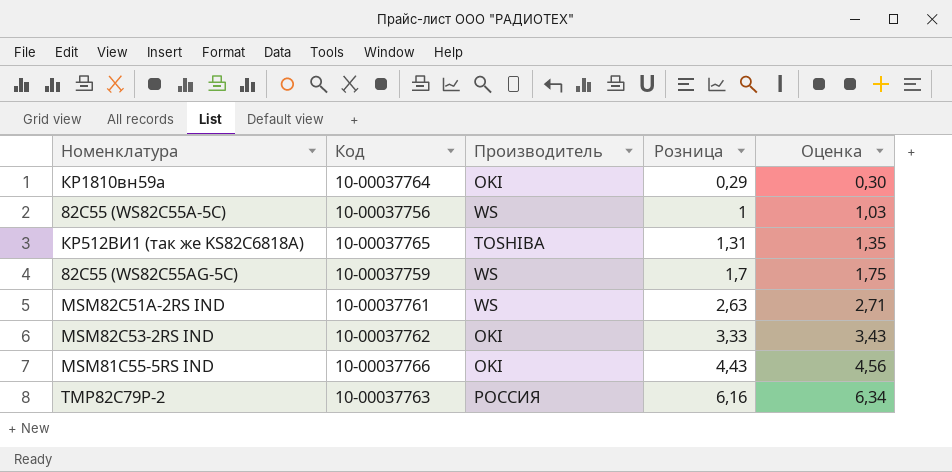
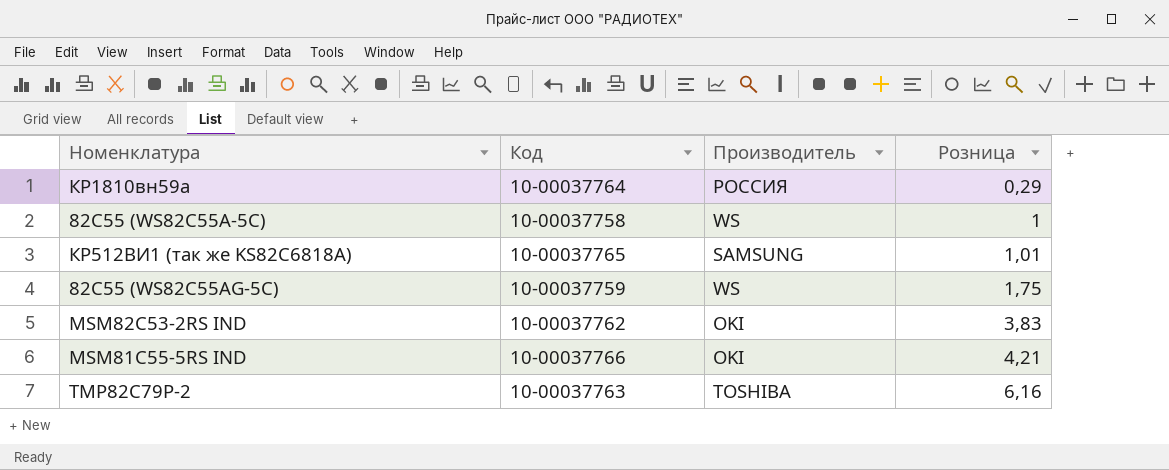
column Оценка | formula: [Розница] * 1,03 -> none
row MSM82C51A-2RS IND: 10-00037761 | WS | 2,63 | 2,71 -> none
КР1810вн59а | Производитель: OKI -> РОССИЯ
82C55 (WS82C55A-5C) | Код: 10-00037756 -> 10-00037758
КР512ВИ1 (так же KS82C6818A) | Производитель: TOSHIBA -> SAMSUNG
КР512ВИ1 (так же KS82C6818A) | Розница: 1,31 -> 1,01
82C55 (WS82C55AG-5C) | Розница: 1,7 -> 1,75
MSM82C53-2RS IND | Розница: 3,33 -> 3,83
MSM81C55-5RS IND | Розница: 4,43 -> 4,21
TMP82C79P-2 | Производитель: РОССИЯ -> TOSHIBA

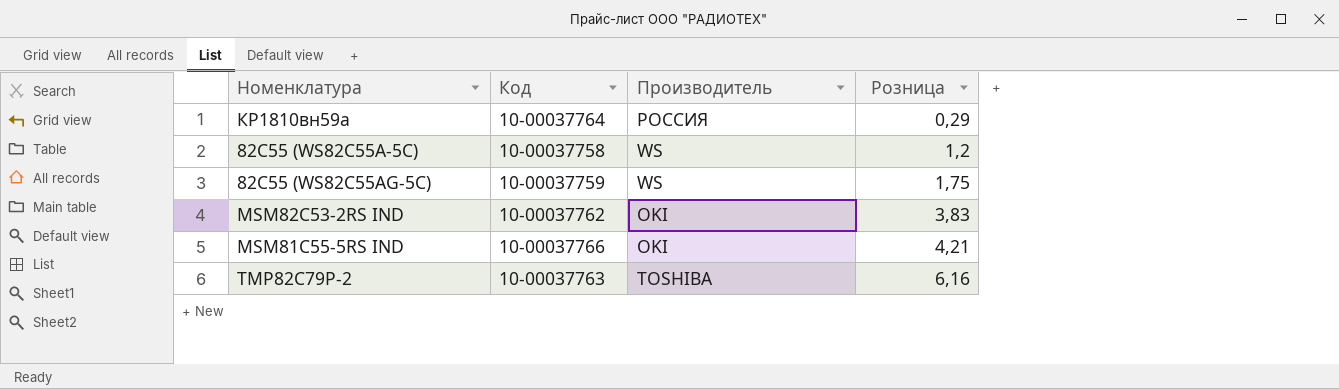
row КР512ВИ1 (так же KS82C6818A): 10-00037765 | SAMSUNG | 1,01 -> none
82C55 (WS82C55A-5C) | Розница: 1 -> 1,2

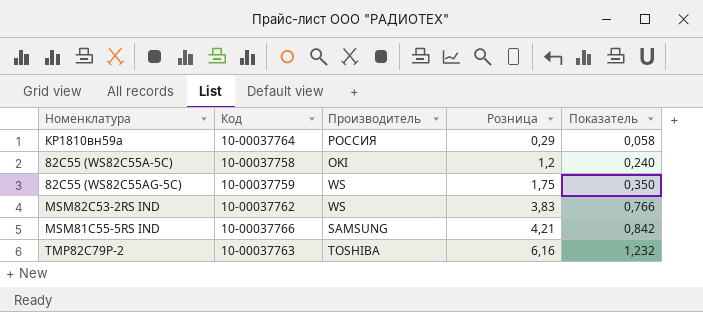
column Показатель | formula: none -> [Розница] * 0,2
82C55 (WS82C55A-5C) | Производитель: WS -> OKI
MSM82C53-2RS IND | Производитель: OKI -> WS
MSM81C55-5RS IND | Производитель: OKI -> SAMSUNG

